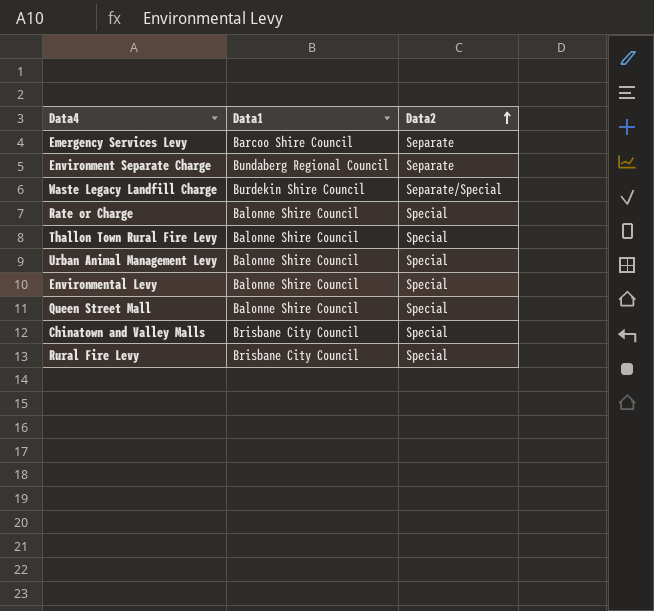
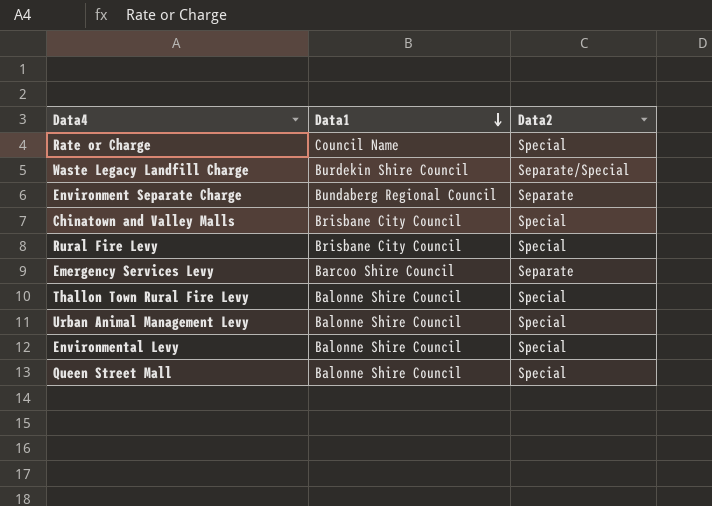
row order: Data2 ascending -> Data1 descending
Rate or Charge | Data1: Balonne Shire Council -> Council Name

